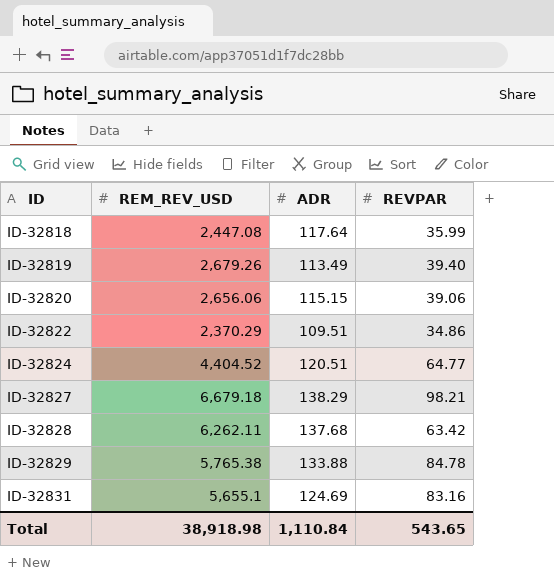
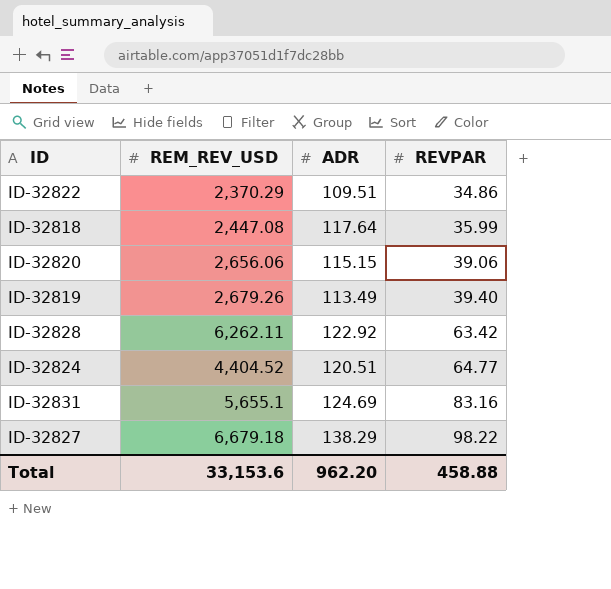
row order: ID ascending -> REVPAR ascending
row ID-32829: 5,765.38 | 133.88 | 84.78 -> none
ID-32828 | ADR: 137.68 -> 122.92
ID-32827 | REVPAR: 98.21 -> 98.22
Total | REM_REV_USD: 38,918.98 -> 33,153.6
Total | ADR: 1,110.84 -> 962.20
Total | REVPAR: 543.65 -> 458.88

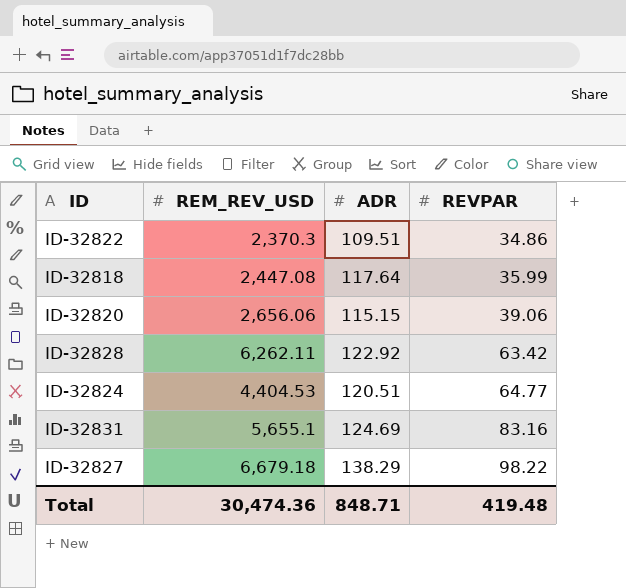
row ID-32819: 2,679.26 | 113.49 | 39.40 -> none
ID-32822 | REM_REV_USD: 2,370.29 -> 2,370.3
ID-32824 | REM_REV_USD: 4,404.52 -> 4,404.53
Total | REM_REV_USD: 33,153.6 -> 30,474.36
Total | ADR: 962.20 -> 848.71
Total | REVPAR: 458.88 -> 419.48

